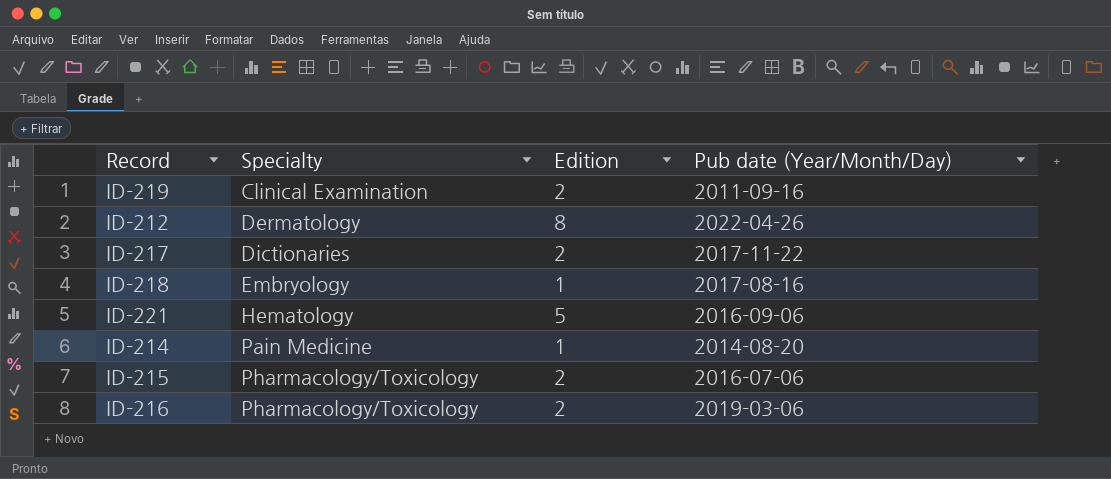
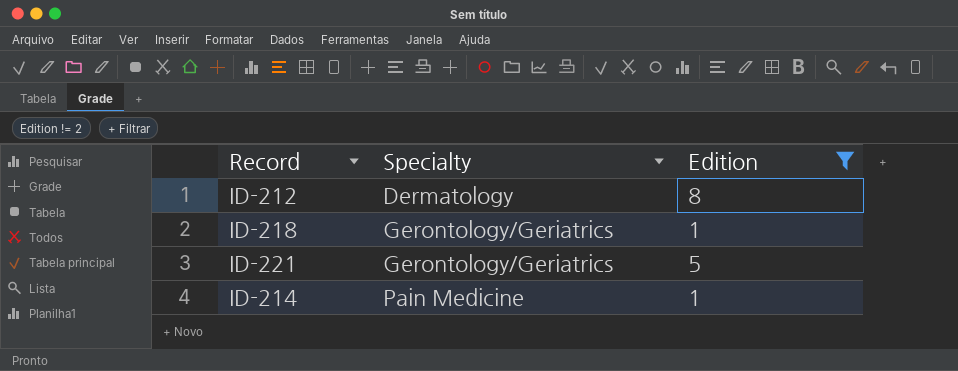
filter: none -> Edition != 2
column Pub date (Year/Month/Day) | position: 4 -> none
ID-218 | Specialty: Embryology -> Gerontology/Geriatrics
ID-221 | Specialty: Hematology -> Gerontology/Geriatrics

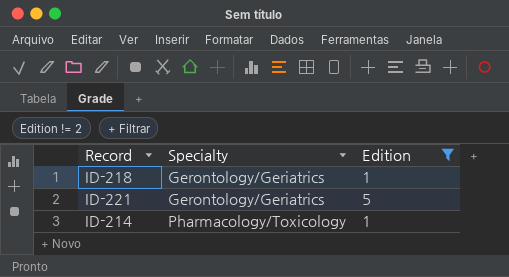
row ID-212: Dermatology | 8 -> none
ID-214 | Specialty: Pain Medicine -> Pharmacology/Toxicology

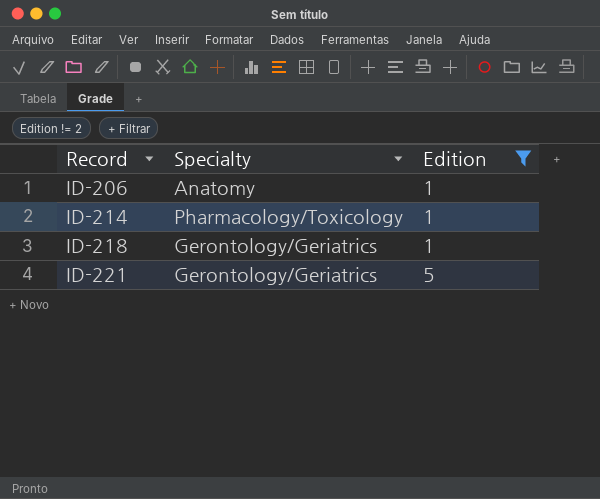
row order: Specialty ascending -> Record ascending
row ID-206: none -> Anatomy | 1

